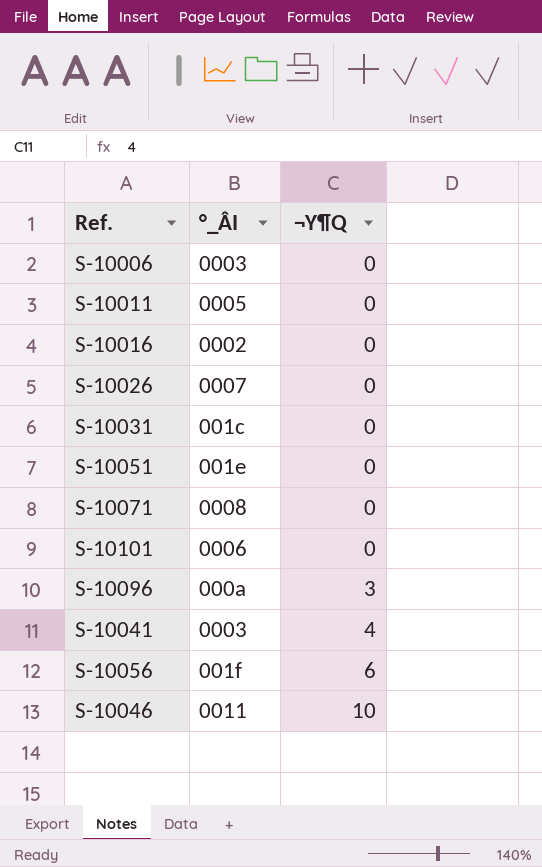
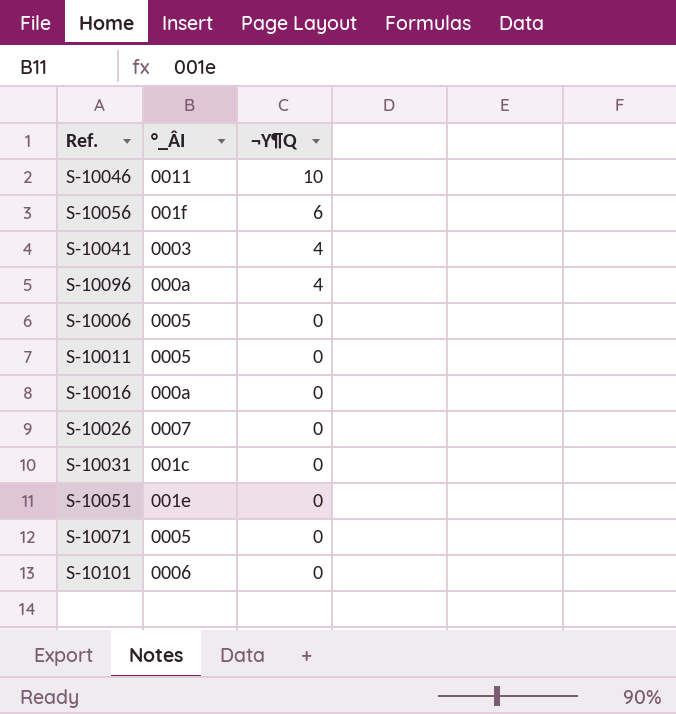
row order: ¬Y¶Q ascending -> ¬Y¶Q descending
S-10096 | ¬Y¶Q: 3 -> 4
S-10006 | °_ÂI: 0003 -> 0005
S-10016 | °_ÂI: 0002 -> 000a
S-10071 | °_ÂI: 0008 -> 0005

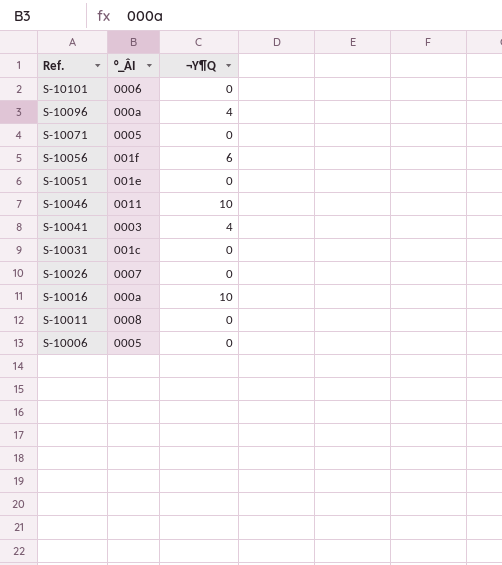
row order: ¬Y¶Q descending -> Ref. descending
S-10016 | ¬Y¶Q: 0 -> 10
S-10011 | °_ÂI: 0005 -> 0008

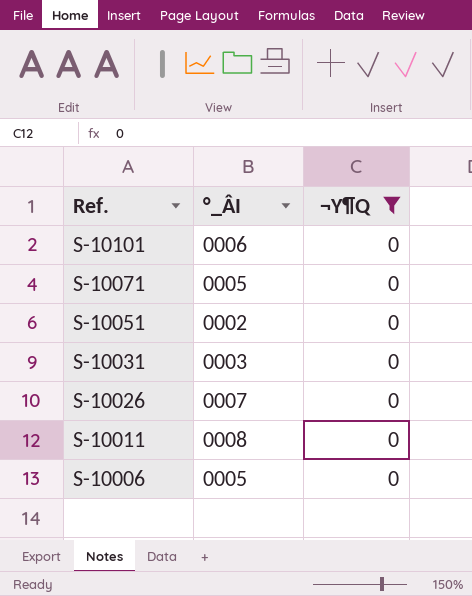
filter: none -> ¬Y¶Q = 0
S-10051 | °_ÂI: 001e -> 0002
S-10031 | °_ÂI: 001c -> 0003

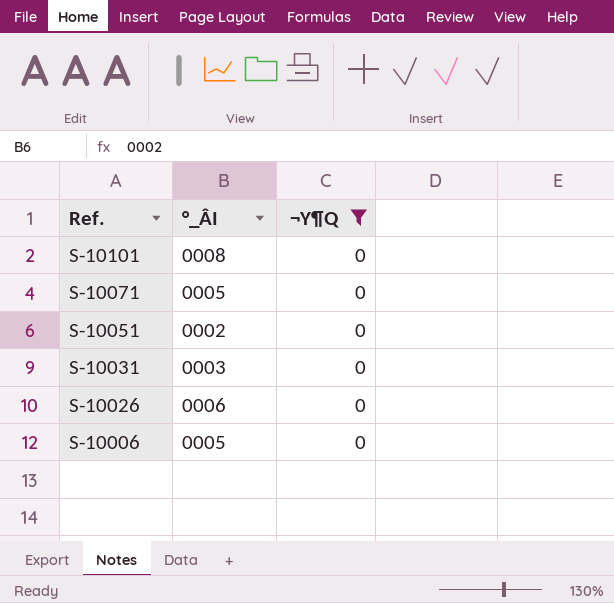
row S-10011: 0008 | 0 -> none
S-10101 | °_ÂI: 0006 -> 0008
S-10026 | °_ÂI: 0007 -> 0006

